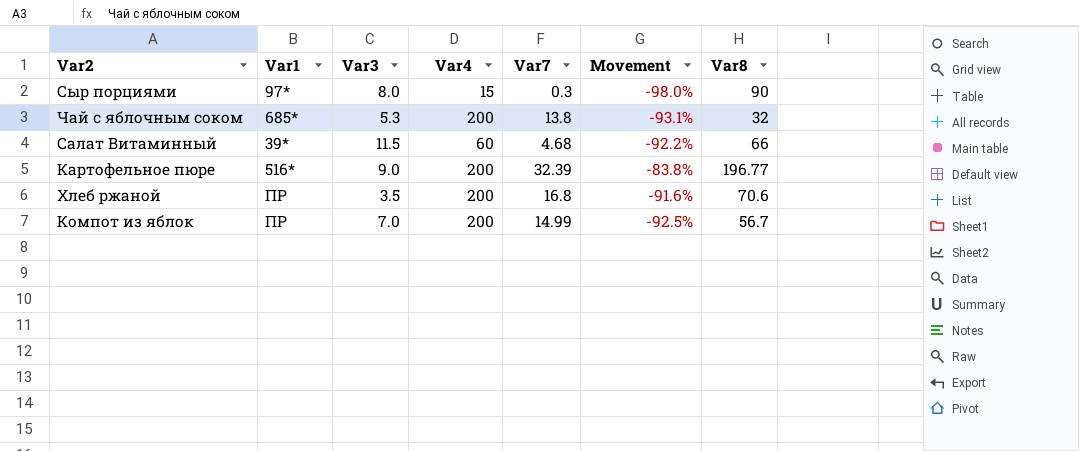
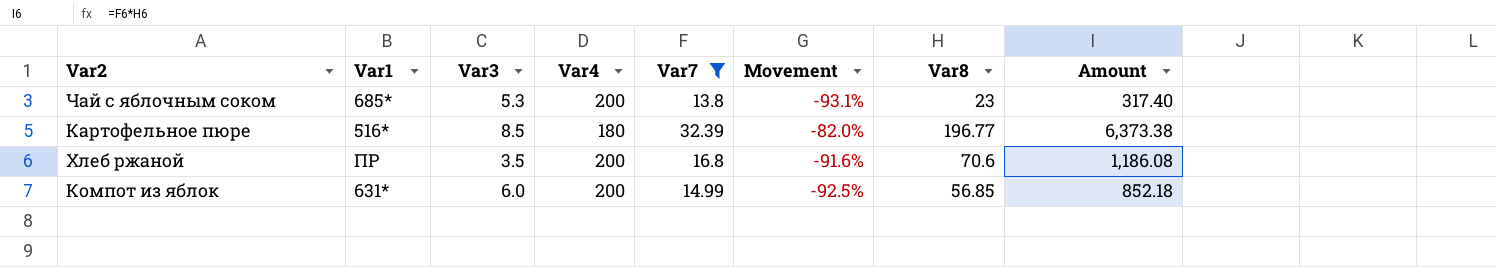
filter: none -> Var7 >= 13.8
column Amount | formula: none -> [Var7] * [Var8]
Чай с яблочным соком | Var8: 32 -> 23
Картофельное пюре | Var3: 9.0 -> 8.5
Картофельное пюре | Var4: 200 -> 180
Картофельное пюре | Movement: -83.8% -> -82.0%
Компот из яблок | Var1: ПР -> 631*
Компот из яблок | Var3: 7.0 -> 6.0
Компот из яблок | Var8: 56.7 -> 56.85

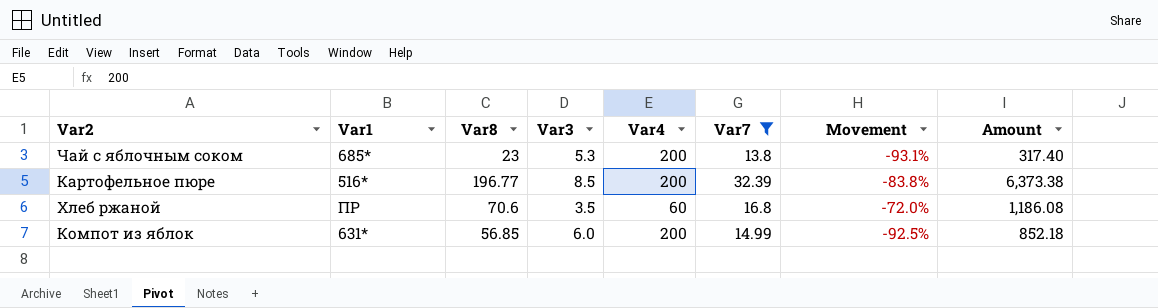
column Var8 | position: 7 -> 3
Картофельное пюре | Var4: 180 -> 200
Картофельное пюре | Movement: -82.0% -> -83.8%
Хлеб ржаной | Var4: 200 -> 60
Хлеб ржаной | Movement: -91.6% -> -72.0%

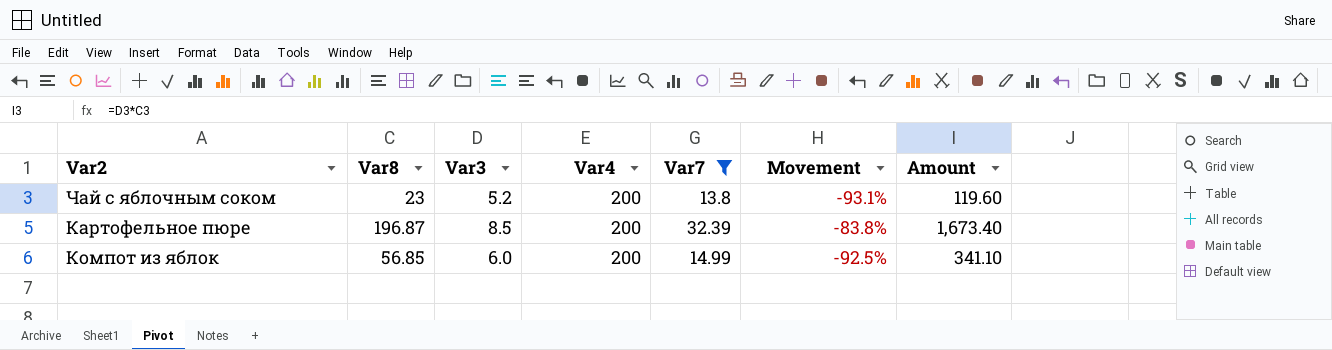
column Var1 | position: 2 -> none
column Amount | formula: [Var8] * [Var7] -> [Var8] * [Var3]
row Хлеб ржаной: ПР | 70.6 | 3.5 | 60 | 16.8 | -72.0% | 1,186.08 -> none
Чай с яблочным соком | Var3: 5.3 -> 5.2
Картофельное пюре | Var8: 196.77 -> 196.87

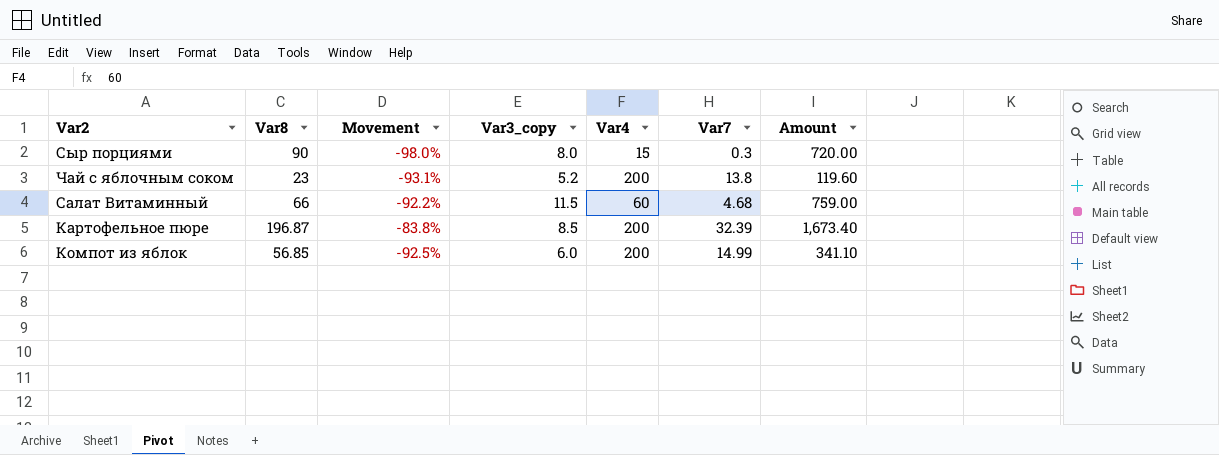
filter: Var7 >= 13.8 -> none
column Movement | position: 6 -> 3
column name: Var3 -> Var3_copy

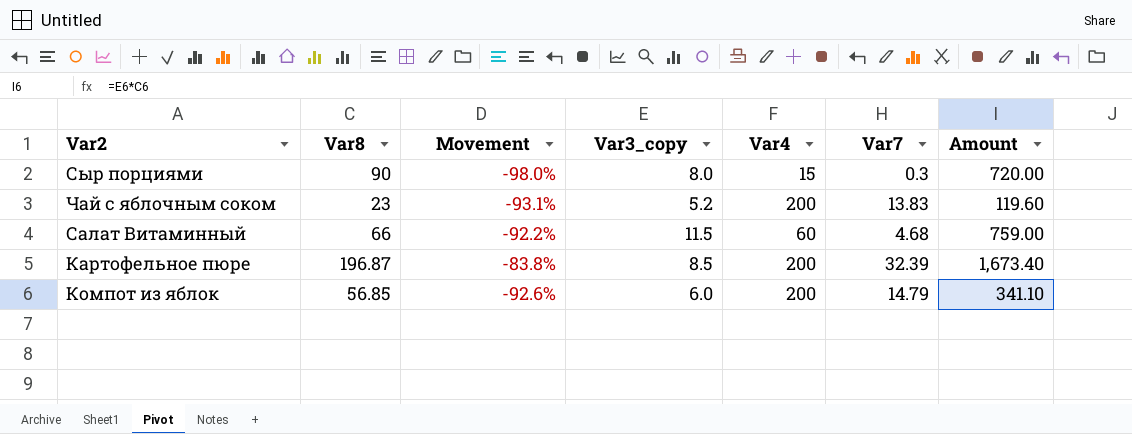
Чай с яблочным соком | Var7: 13.8 -> 13.83
Компот из яблок | Movement: -92.5% -> -92.6%
Компот из яблок | Var7: 14.99 -> 14.79

